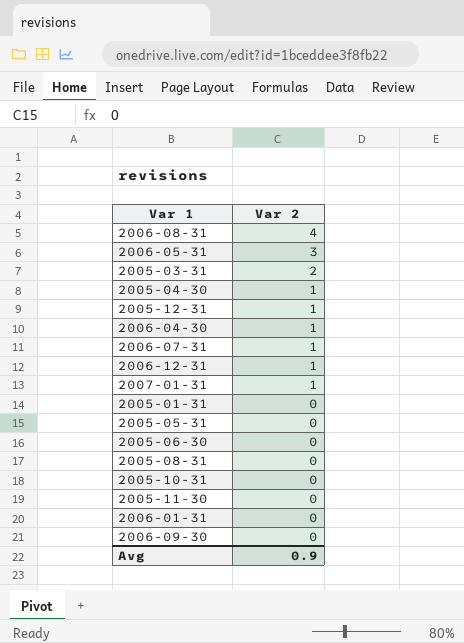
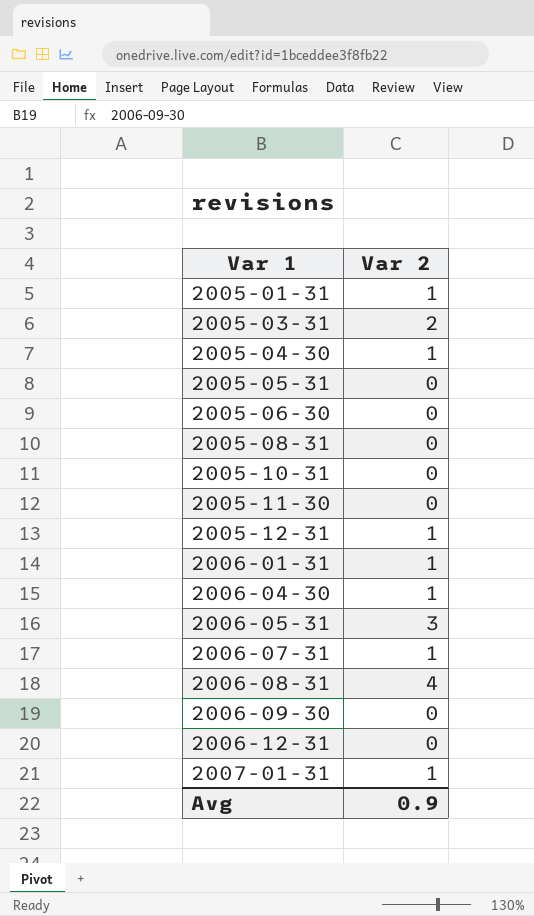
row order: Var 2 descending -> Var 1 ascending
2005-01-31 | Var 2: 0 -> 1
2006-01-31 | Var 2: 0 -> 1
2006-12-31 | Var 2: 1 -> 0

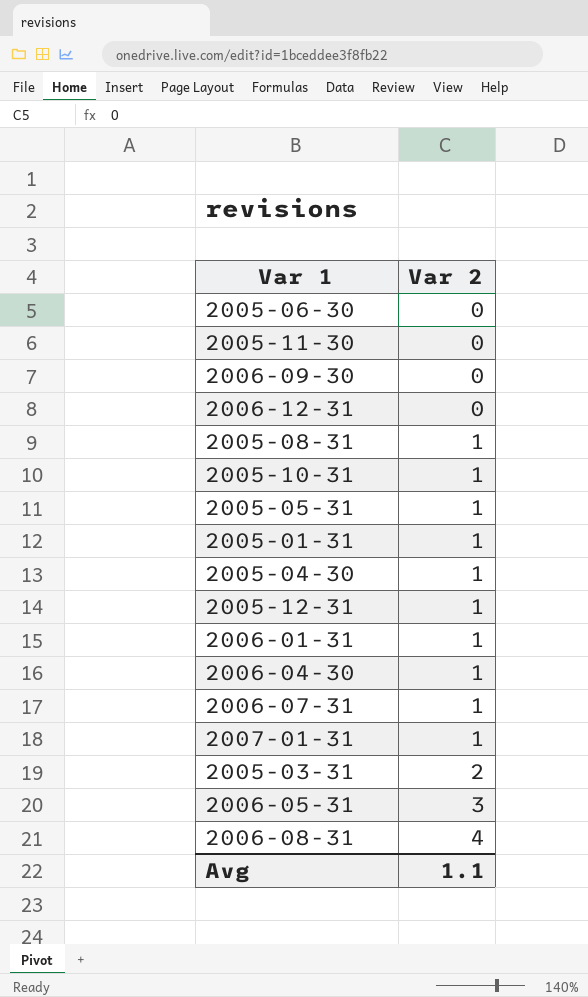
row order: Var 1 ascending -> Var 2 ascending
2005-08-31 | Var 2: 0 -> 1
2005-10-31 | Var 2: 0 -> 1
2005-05-31 | Var 2: 0 -> 1
Avg | Var 2: 0.9 -> 1.1

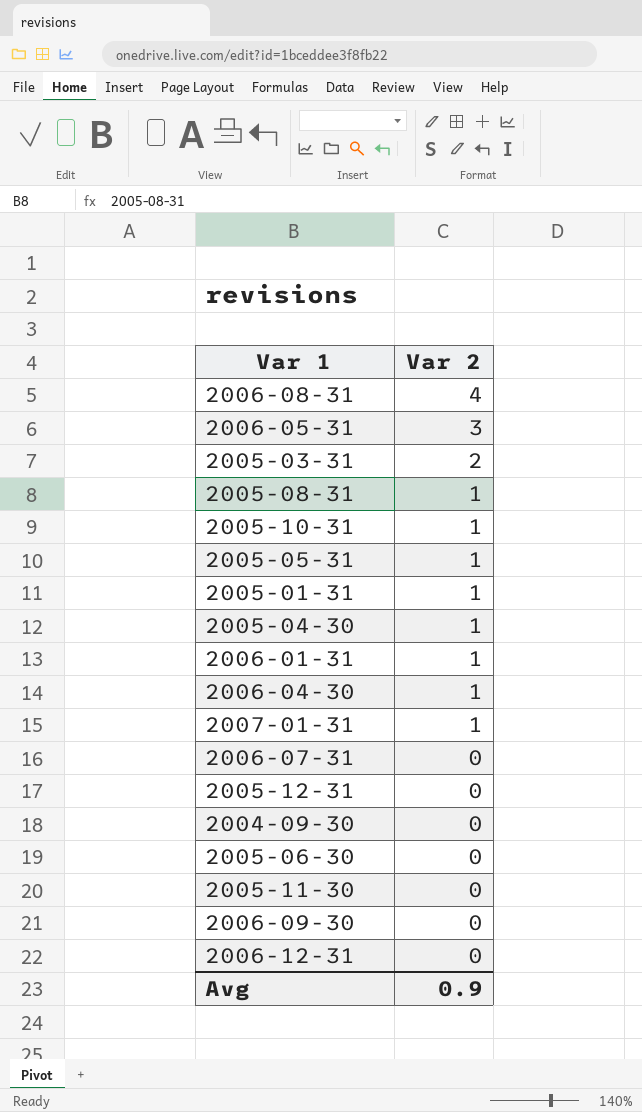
row order: Var 2 ascending -> Var 2 descending
2006-07-31 | Var 2: 1 -> 0
2005-12-31 | Var 2: 1 -> 0
row 2004-09-30: none -> 0
Avg | Var 2: 1.1 -> 0.9

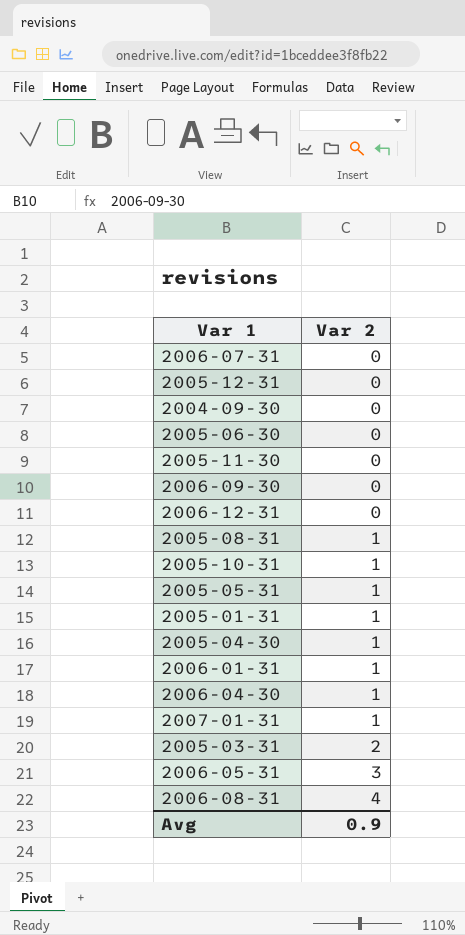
row order: Var 2 descending -> Var 2 ascending

